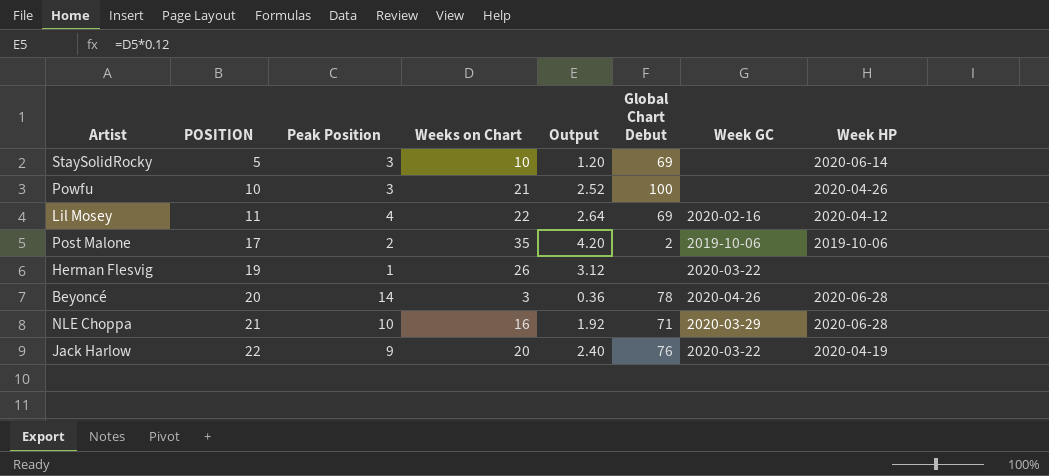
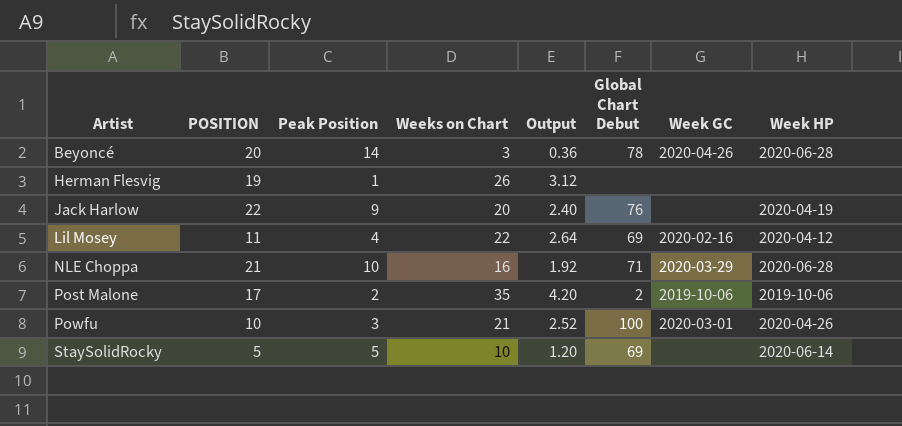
row order: POSITION ascending -> Artist ascending
Herman Flesvig | Week GC: 2020-03-22 -> none
Jack Harlow | Week GC: 2020-03-22 -> none
Powfu | Week GC: none -> 2020-03-01
StaySolidRocky | Peak Position: 3 -> 5

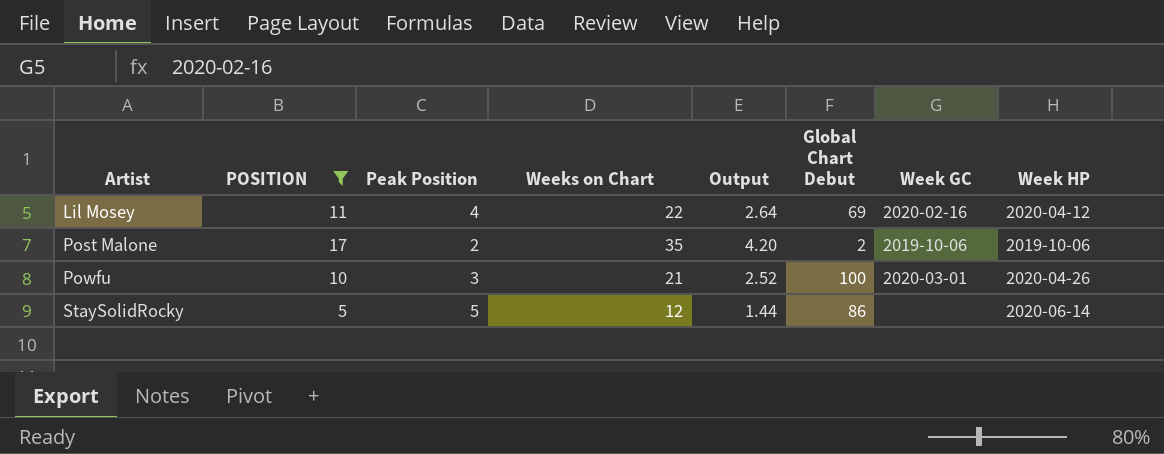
filter: none -> POSITION <= 17
StaySolidRocky | Weeks on Chart: 10 -> 12
StaySolidRocky | Output: 1.20 -> 1.44
StaySolidRocky | Global Chart Debut: 69 -> 86

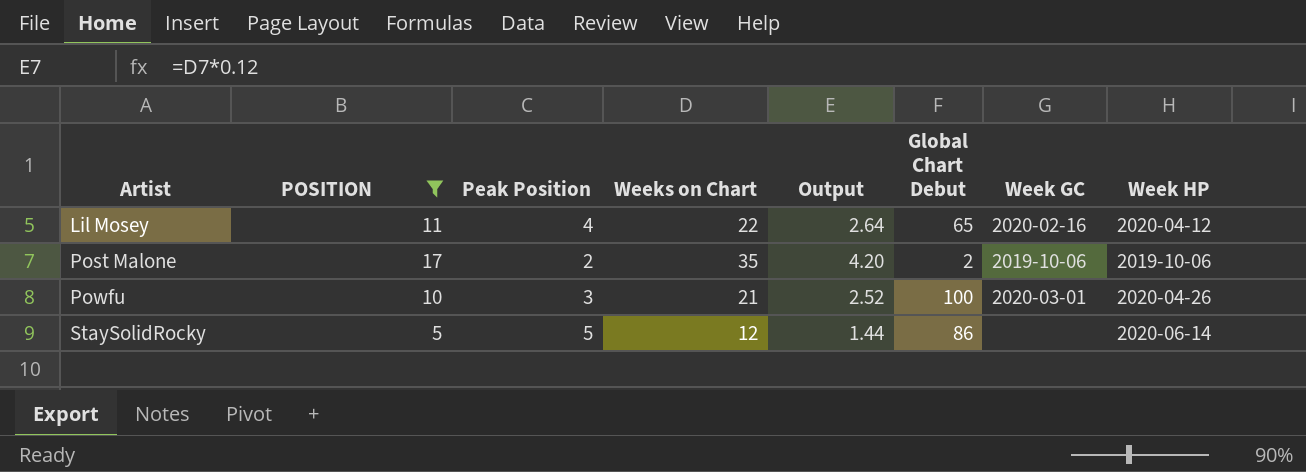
Lil Mosey | Global Chart Debut: 69 -> 65

